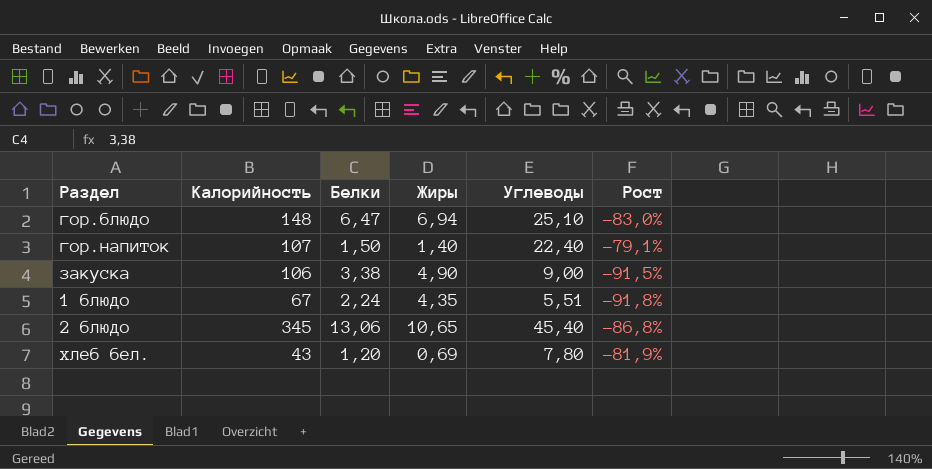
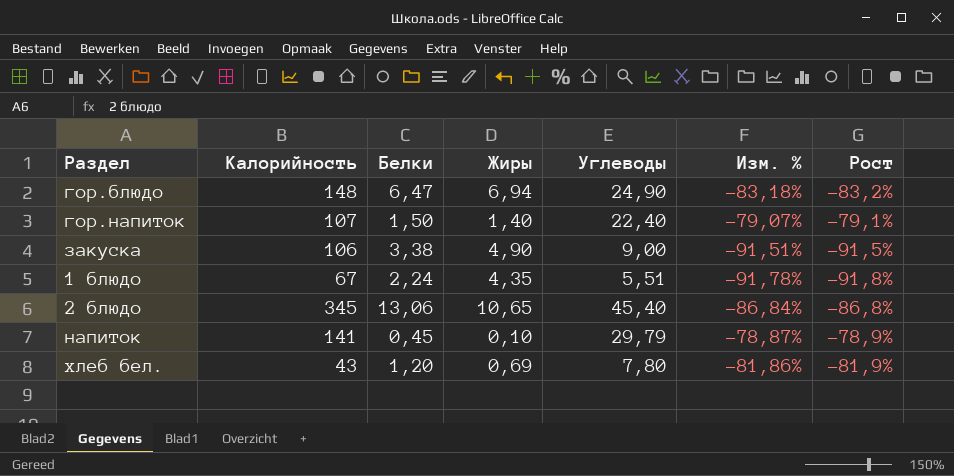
column Изм. % | formula: none -> ([Углеводы] - [Калорийность]) / [Калорийность]
гор.блюдо | Углеводы: 25,10 -> 24,90
гор.блюдо | Рост: -83,0% -> -83,2%
row напиток: none -> 141 | 0,45 | 0,10 | 29,79 | -78,87% | -78,9%

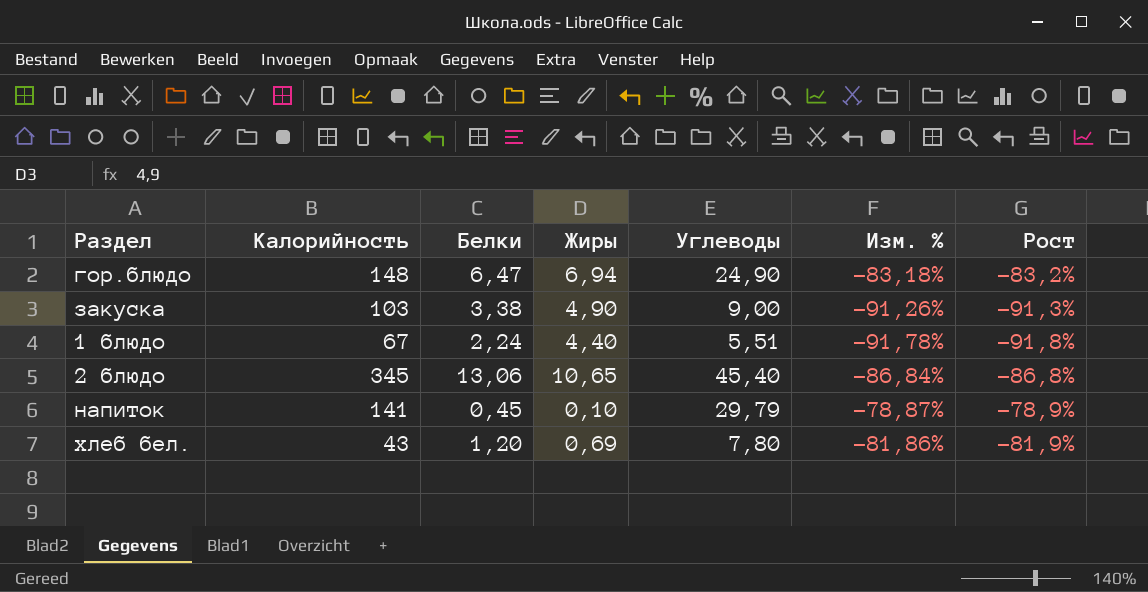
row гор.напиток: 107 | 1,50 | 1,40 | 22,40 | -79,07% | -79,1% -> none
закуска | Калорийность: 106 -> 103
закуска | Изм. %: -91,51% -> -91,26%
закуска | Рост: -91,5% -> -91,3%
1 блюдо | Жиры: 4,35 -> 4,40

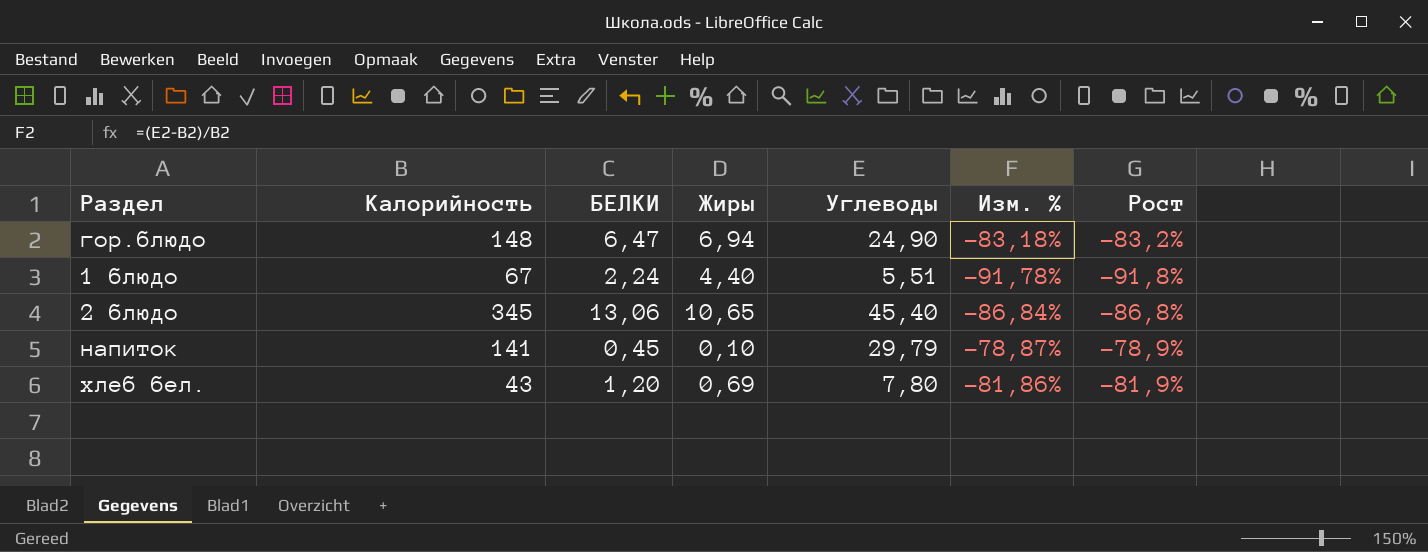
column name: Белки -> БЕЛКИ
row закуска: 103 | 3,38 | 4,90 | 9,00 | -91,26% | -91,3% -> none

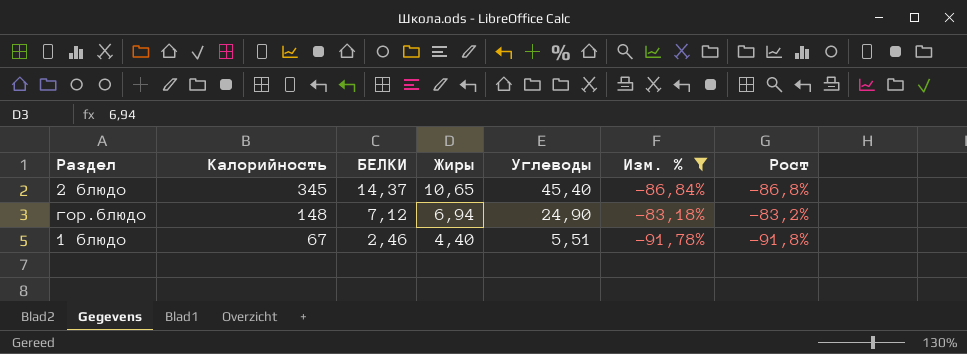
filter: none -> Изм. % <= -83,18%
row order: none -> Калорийность descending
2 блюдо | БЕЛКИ: 13,06 -> 14,37
гор.блюдо | БЕЛКИ: 6,47 -> 7,12
1 блюдо | БЕЛКИ: 2,24 -> 2,46

